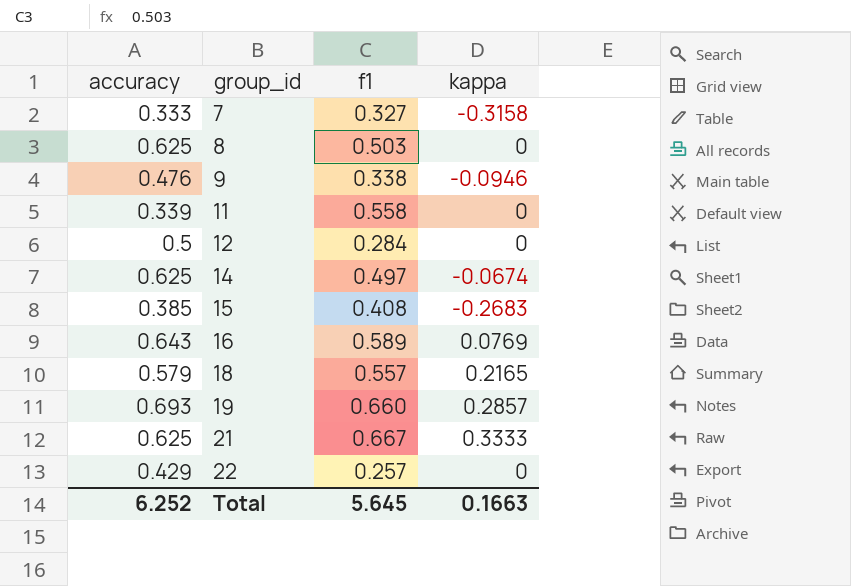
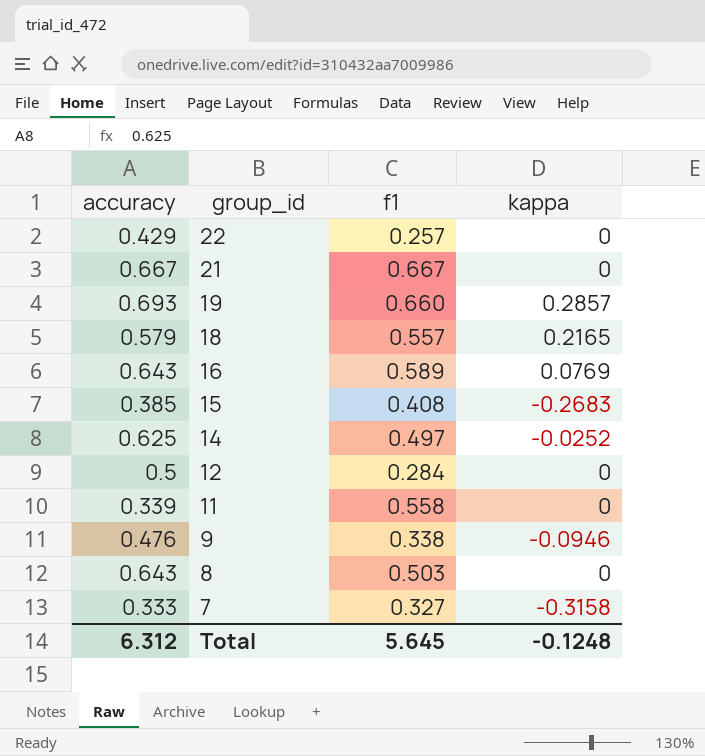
row order: group_id ascending -> group_id descending
21 | accuracy: 0.625 -> 0.667
21 | kappa: 0.3333 -> 0
14 | kappa: -0.0674 -> -0.0252
8 | accuracy: 0.625 -> 0.643
Total | accuracy: 6.252 -> 6.312
Total | kappa: 0.1663 -> -0.1248

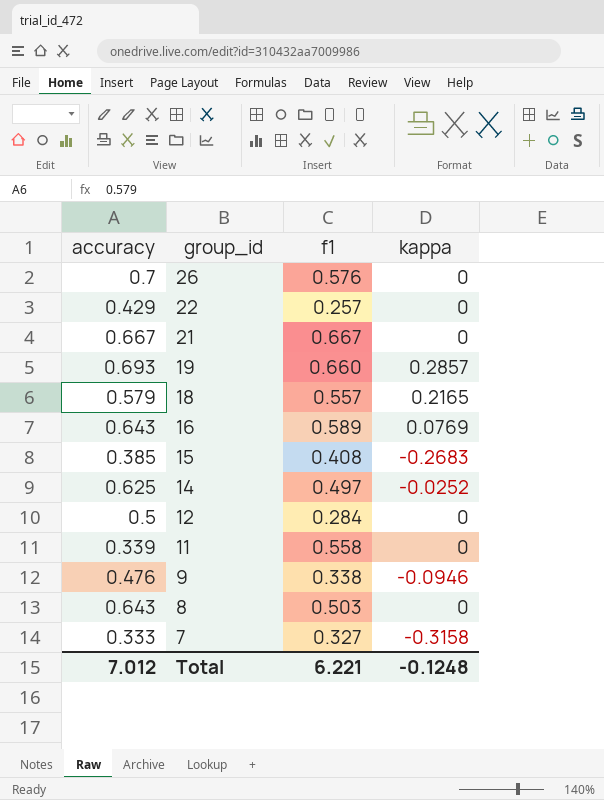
row 26: none -> 0.7 | 0.576 | 0
Total | accuracy: 6.312 -> 7.012
Total | f1: 5.645 -> 6.221

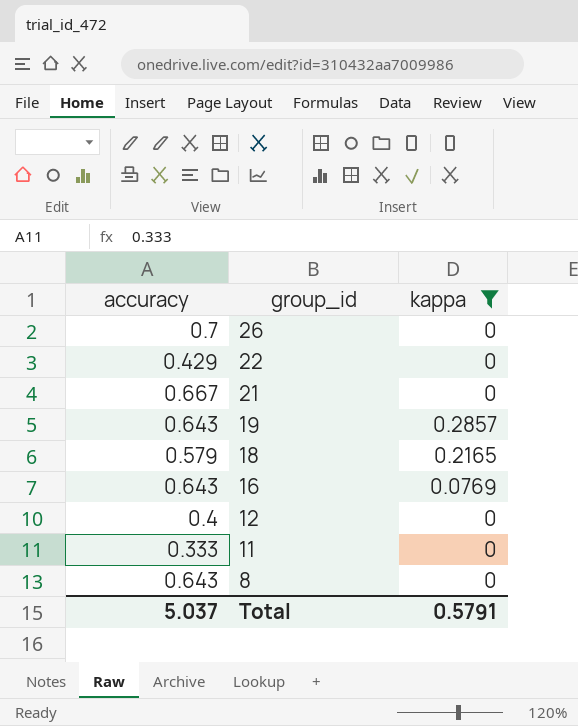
filter: none -> kappa >= 0
column f1 | position: 3 -> none
19 | accuracy: 0.693 -> 0.643
12 | accuracy: 0.5 -> 0.4
11 | accuracy: 0.339 -> 0.333
Total | accuracy: 7.012 -> 5.037
Total | kappa: -0.1248 -> 0.5791

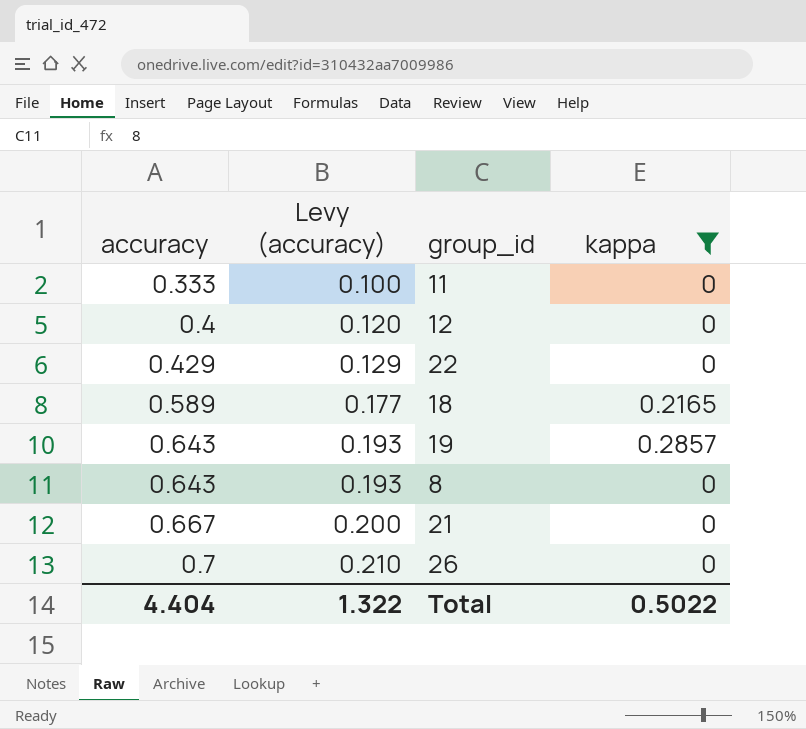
row order: group_id descending -> accuracy ascending
column Levy (accuracy) | formula: none -> [accuracy] * 0.3
row 16: 0.643 | 0.0769 -> none
18 | accuracy: 0.579 -> 0.589
Total | accuracy: 5.037 -> 4.404
Total | kappa: 0.5791 -> 0.5022

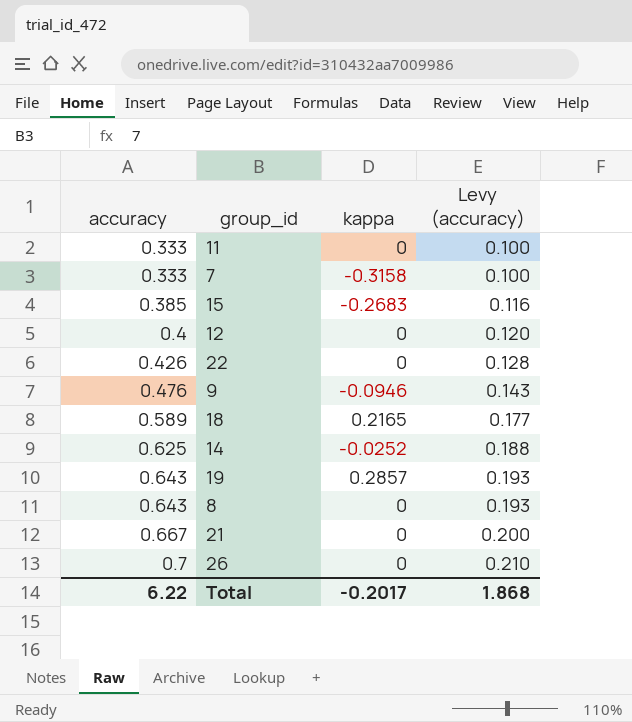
filter: kappa >= 0 -> none
column Levy (accuracy) | position: 2 -> 4
22 | accuracy: 0.429 -> 0.426
22 | Levy (accuracy): 0.129 -> 0.128
Total | accuracy: 4.404 -> 6.22
Total | kappa: 0.5022 -> -0.2017
Total | Levy (accuracy): 1.322 -> 1.868

